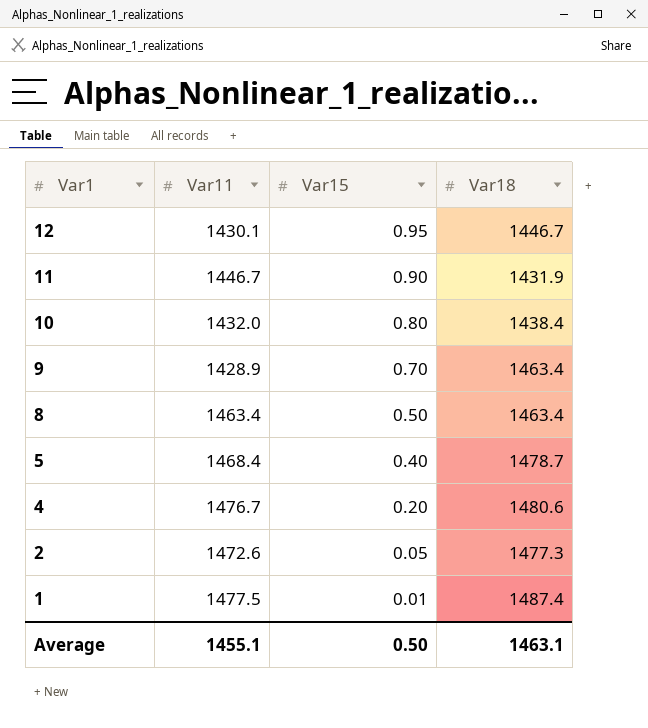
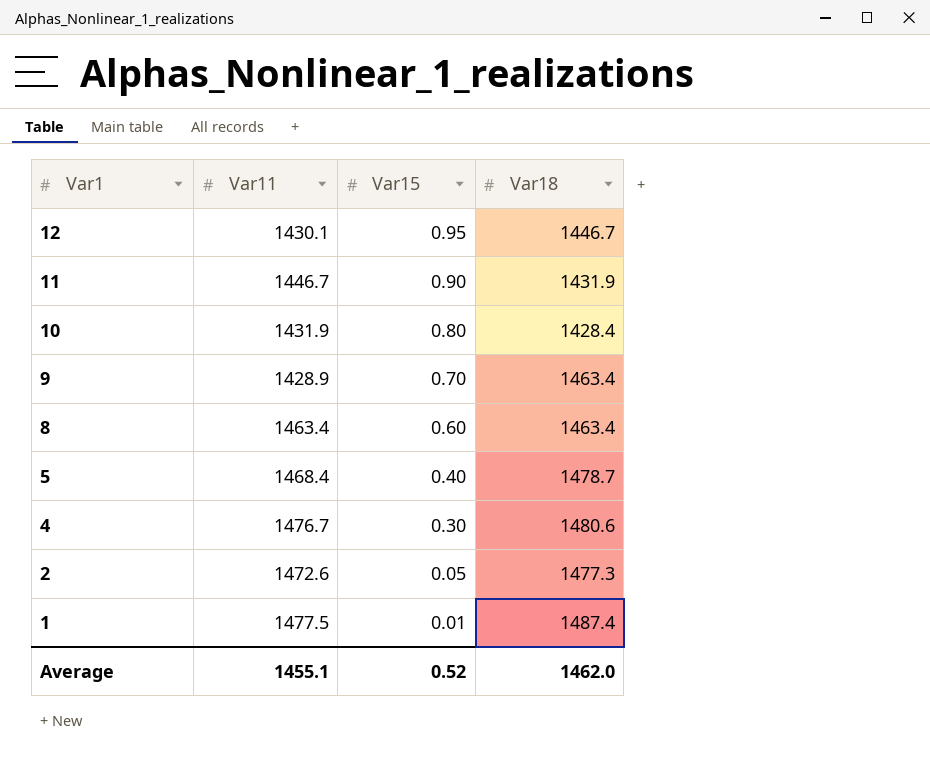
10 | Var11: 1432.0 -> 1431.9
10 | Var18: 1438.4 -> 1428.4
8 | Var15: 0.50 -> 0.60
4 | Var15: 0.20 -> 0.30
Average | Var15: 0.50 -> 0.52
Average | Var18: 1463.1 -> 1462.0

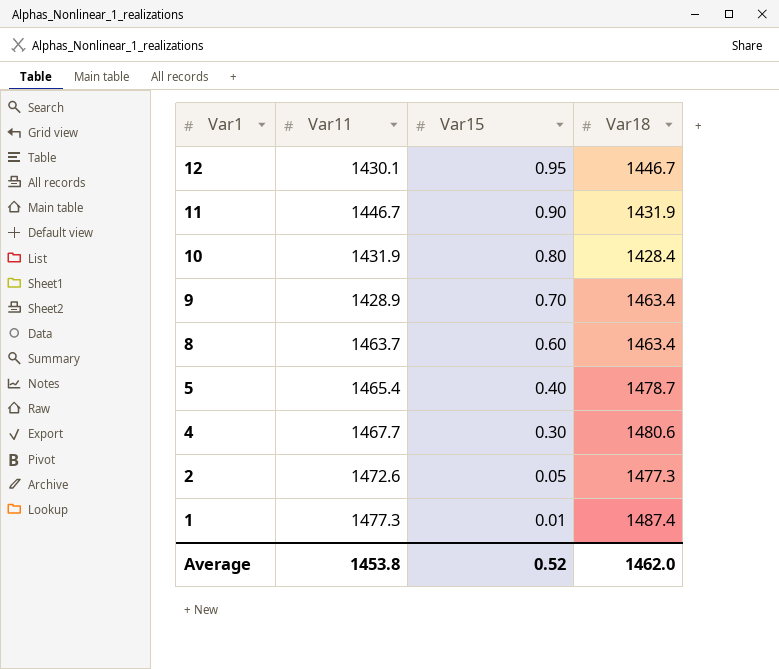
8 | Var11: 1463.4 -> 1463.7
5 | Var11: 1468.4 -> 1465.4
4 | Var11: 1476.7 -> 1467.7
1 | Var11: 1477.5 -> 1477.3
Average | Var11: 1455.1 -> 1453.8

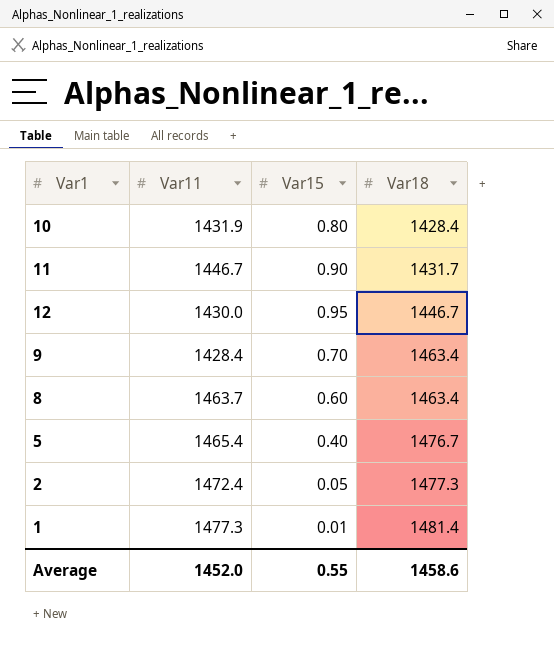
row order: Var1 descending -> Var18 ascending
row 4: 1467.7 | 0.30 | 1480.6 -> none
11 | Var18: 1431.9 -> 1431.7
12 | Var11: 1430.1 -> 1430.0
9 | Var11: 1428.9 -> 1428.4
5 | Var18: 1478.7 -> 1476.7
2 | Var11: 1472.6 -> 1472.4
1 | Var18: 1487.4 -> 1481.4
Average | Var11: 1453.8 -> 1452.0
Average | Var15: 0.52 -> 0.55
Average | Var18: 1462.0 -> 1458.6

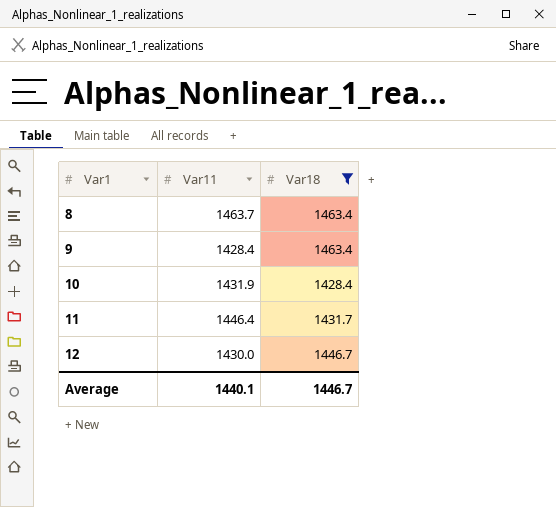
filter: none -> Var18 <= 1463.4
row order: Var18 ascending -> Var1 ascending
column Var15 | position: 3 -> none
11 | Var11: 1446.7 -> 1446.4
Average | Var11: 1452.0 -> 1440.1
Average | Var18: 1458.6 -> 1446.7

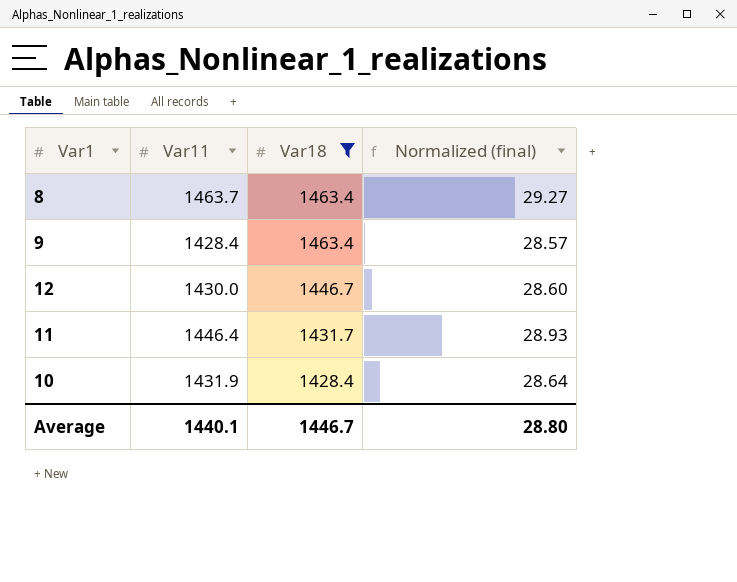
row order: Var1 ascending -> Var18 descending
column Normalized (final) | formula: none -> [Var11] * 0.02

